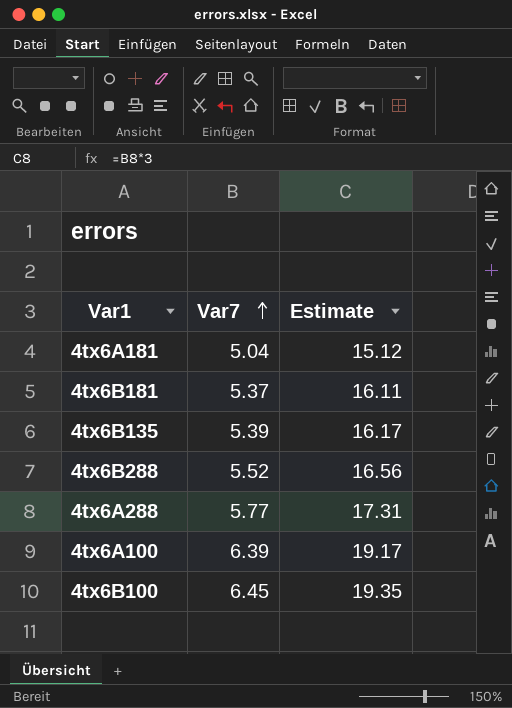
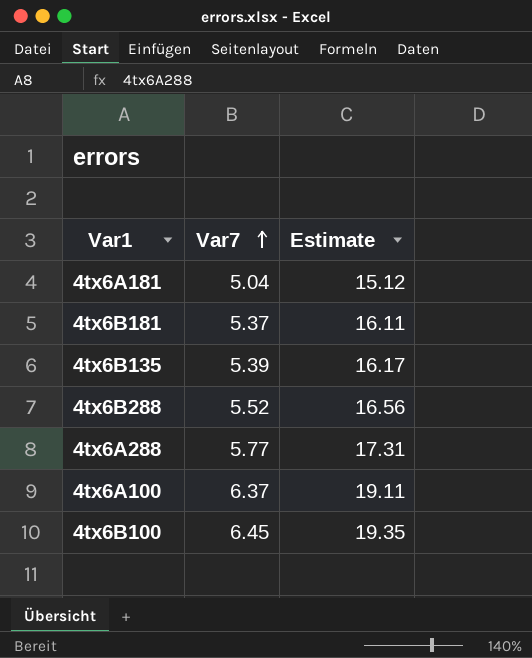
4tx6A100 | Var7: 6.39 -> 6.37
4tx6A100 | Estimate: 19.17 -> 19.11

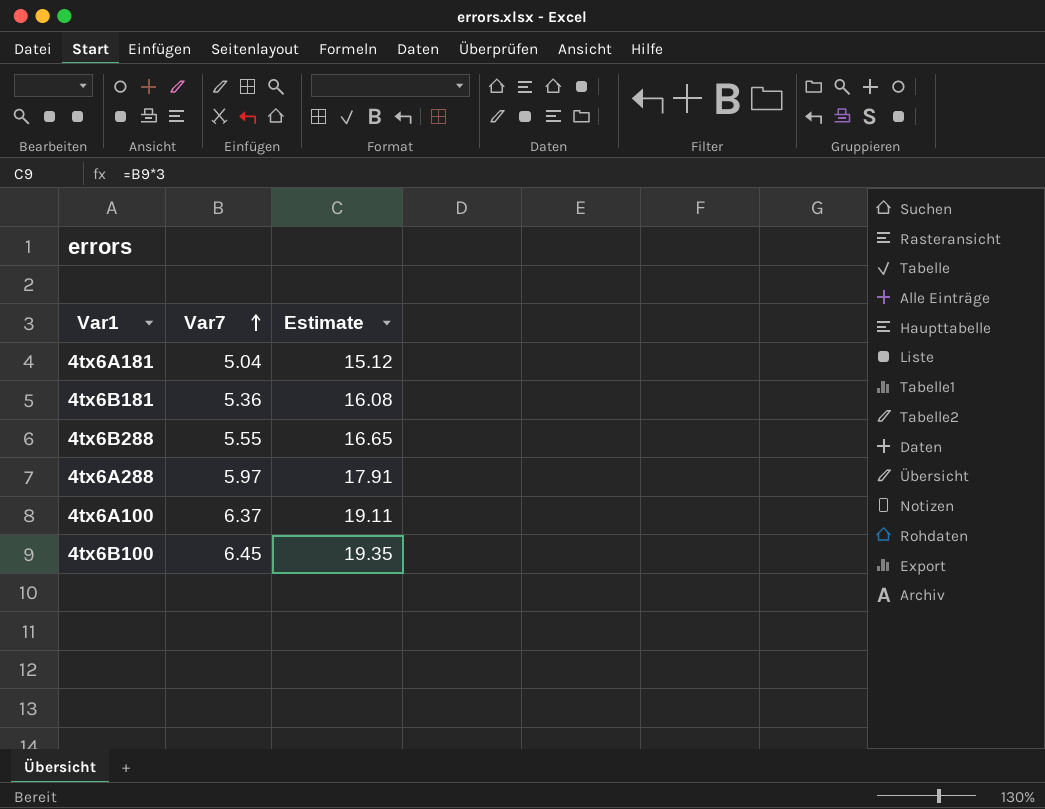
row 4tx6B135: 5.39 | 16.17 -> none
4tx6B181 | Var7: 5.37 -> 5.36
4tx6B181 | Estimate: 16.11 -> 16.08
4tx6B288 | Var7: 5.52 -> 5.55
4tx6B288 | Estimate: 16.56 -> 16.65
4tx6A288 | Var7: 5.77 -> 5.97
4tx6A288 | Estimate: 17.31 -> 17.91

